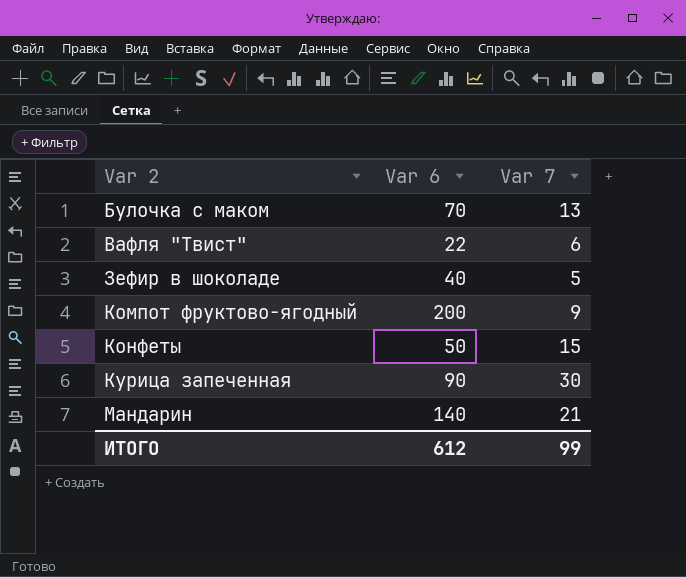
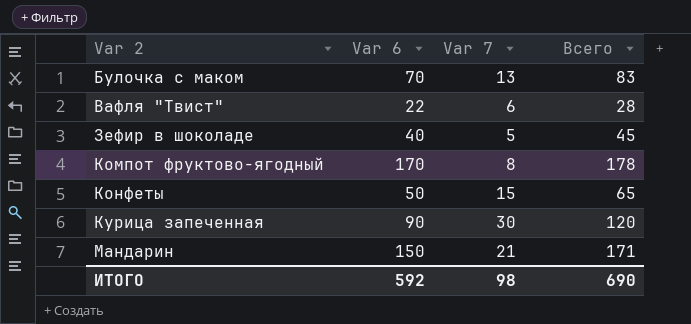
column Всего | formula: none -> [Var 6] + [Var 7]
Компот фруктово-ягодный | Var 6: 200 -> 170
Компот фруктово-ягодный | Var 7: 9 -> 8
Мандарин | Var 6: 140 -> 150
ИТОГО | Var 6: 612 -> 592
ИТОГО | Var 7: 99 -> 98

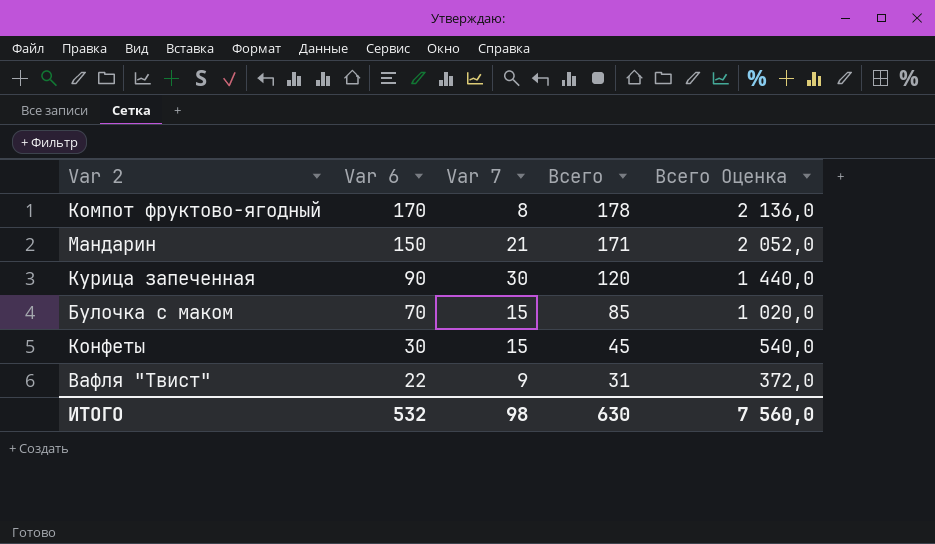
row order: Var 2 ascending -> Var 6 descending
column Всего Оценка | formula: none -> [Всего] * 12
row Зефир в шоколаде: 40 | 5 | 45 -> none
Булочка с маком | Var 7: 13 -> 15
Булочка с маком | Всего: 83 -> 85
Конфеты | Var 6: 50 -> 30
Конфеты | Всего: 65 -> 45
Вафля "Твист" | Var 7: 6 -> 9
Вафля "Твист" | Всего: 28 -> 31
ИТОГО | Var 6: 592 -> 532
ИТОГО | Всего: 690 -> 630

